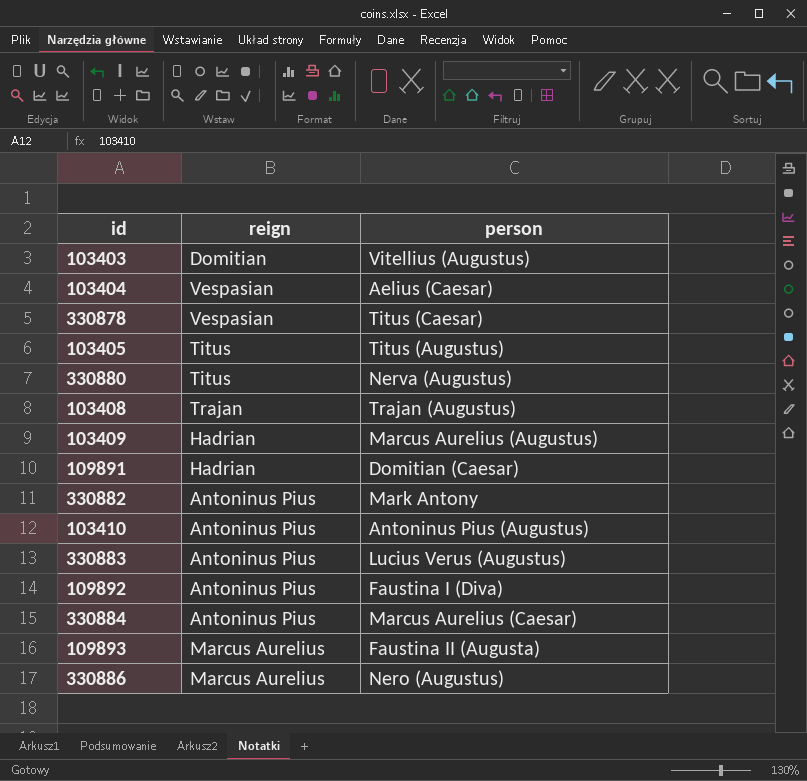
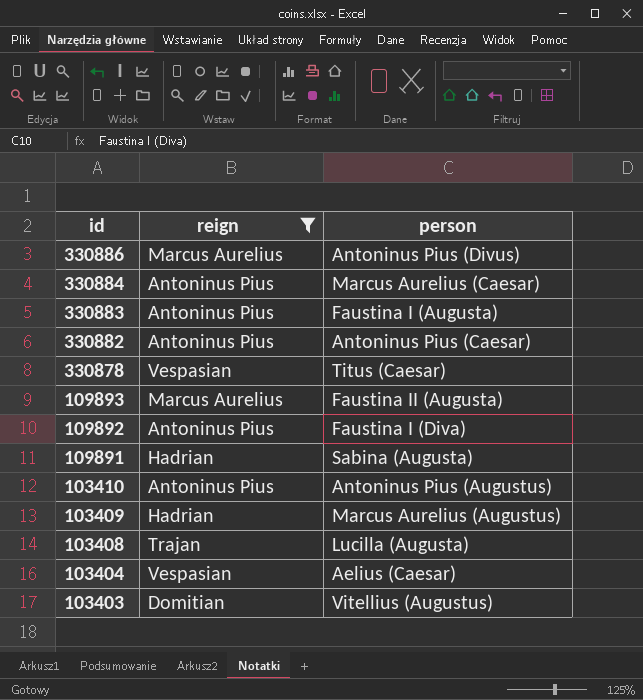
filter: none -> reign != Titus
row order: none -> id descending
330886 | person: Nero (Augustus) -> Antoninus Pius (Divus)
330883 | person: Lucius Verus (Augustus) -> Faustina I (Augusta)
330882 | person: Mark Antony -> Antoninus Pius (Caesar)
109891 | person: Domitian (Caesar) -> Sabina (Augusta)
103408 | person: Trajan (Augustus) -> Lucilla (Augusta)

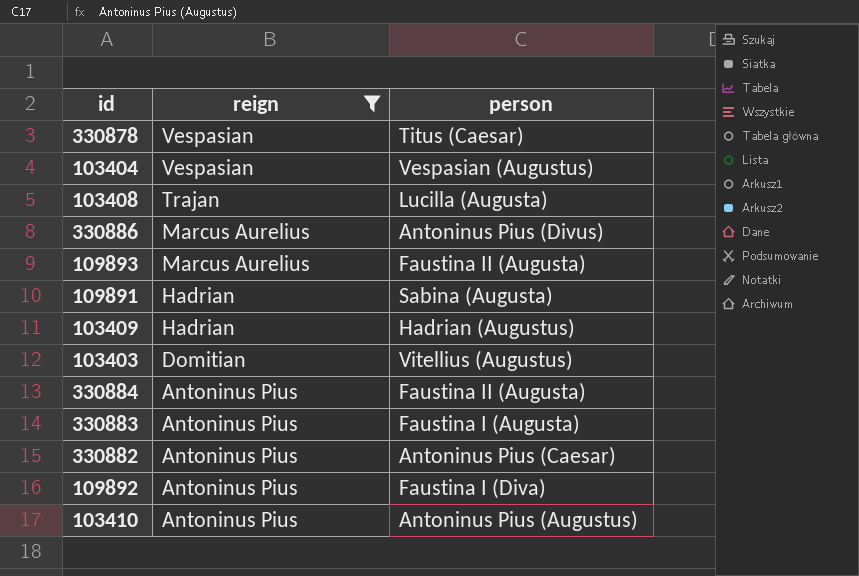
row order: id descending -> reign descending
103404 | person: Aelius (Caesar) -> Vespasian (Augustus)
103409 | person: Marcus Aurelius (Augustus) -> Hadrian (Augustus)
330884 | person: Marcus Aurelius (Caesar) -> Faustina II (Augusta)

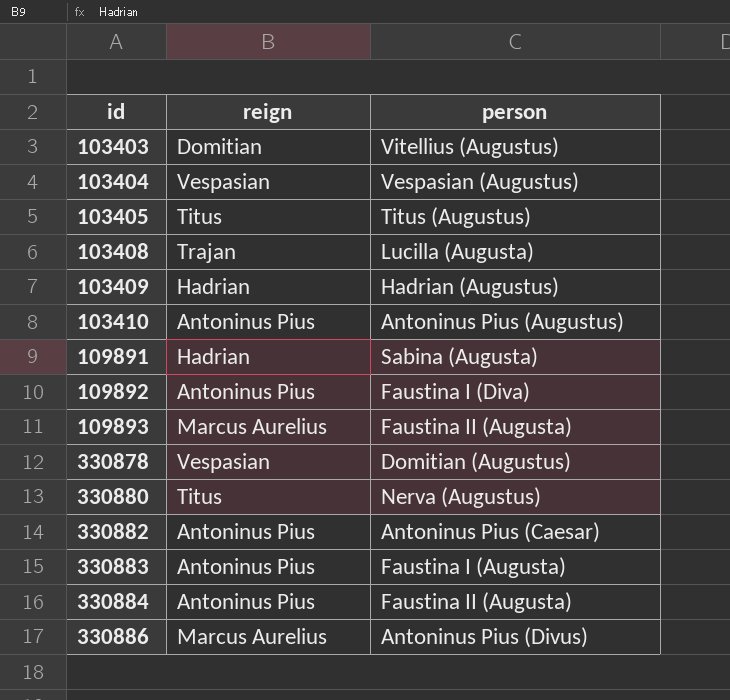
filter: reign != Titus -> none
row order: reign descending -> id ascending
330878 | person: Titus (Caesar) -> Domitian (Augustus)

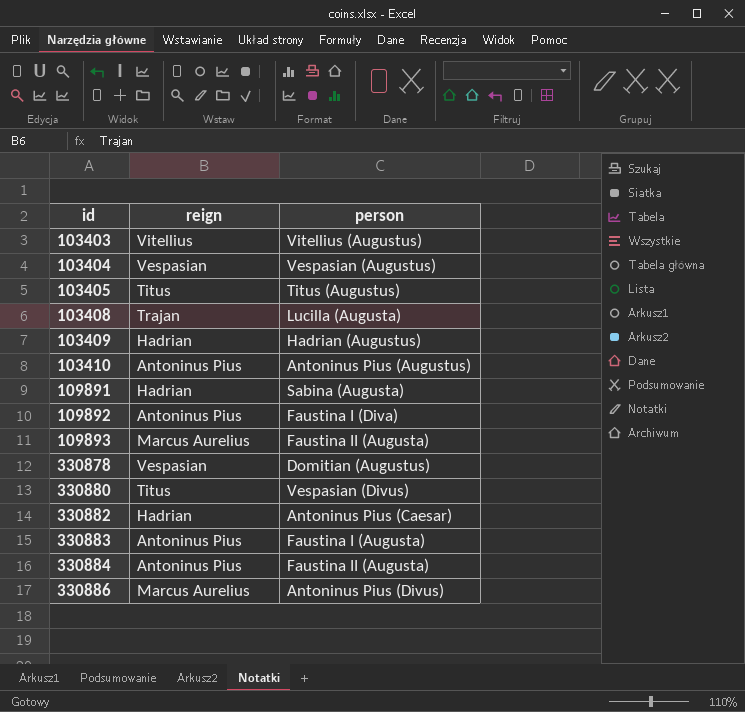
103403 | reign: Domitian -> Vitellius
330880 | person: Nerva (Augustus) -> Vespasian (Divus)
330882 | reign: Antoninus Pius -> Hadrian

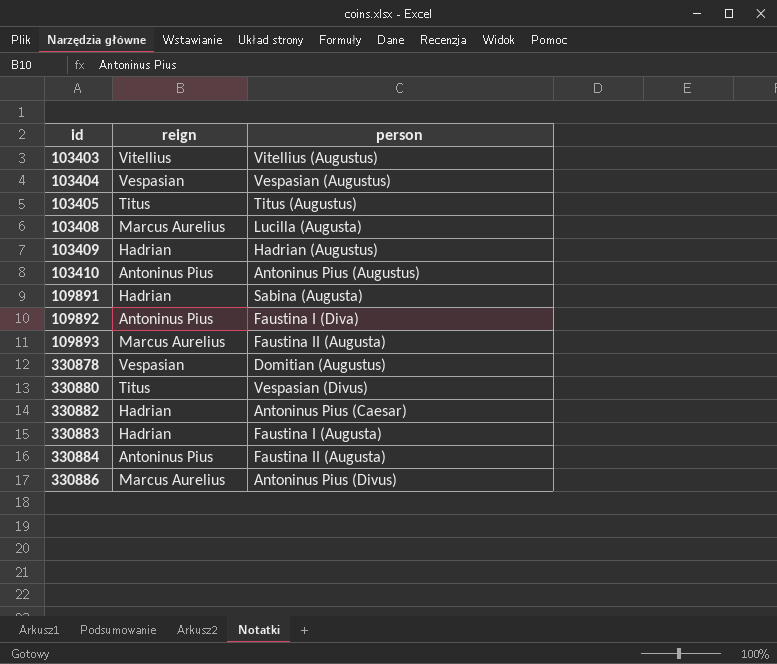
103408 | reign: Trajan -> Marcus Aurelius
330883 | reign: Antoninus Pius -> Hadrian

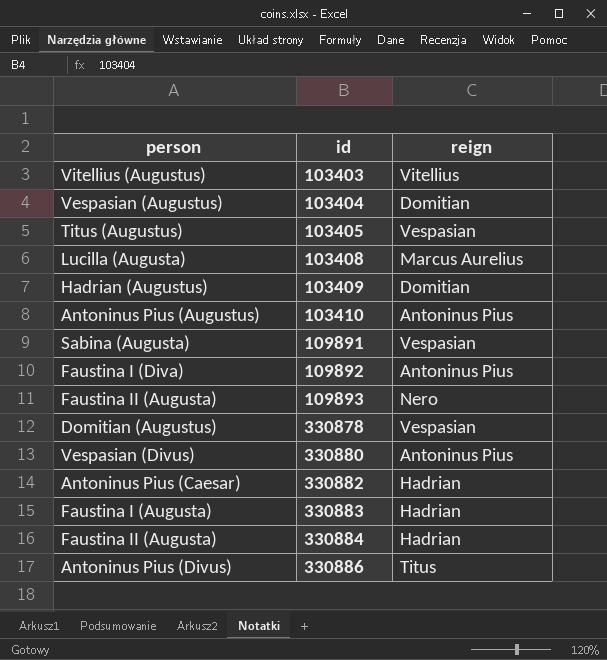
column person | position: 3 -> 1
103404 | reign: Vespasian -> Domitian
103405 | reign: Titus -> Vespasian
103409 | reign: Hadrian -> Domitian
109891 | reign: Hadrian -> Vespasian
109893 | reign: Marcus Aurelius -> Nero
330880 | reign: Titus -> Antoninus Pius
330884 | reign: Antoninus Pius -> Hadrian
330886 | reign: Marcus Aurelius -> Titus

